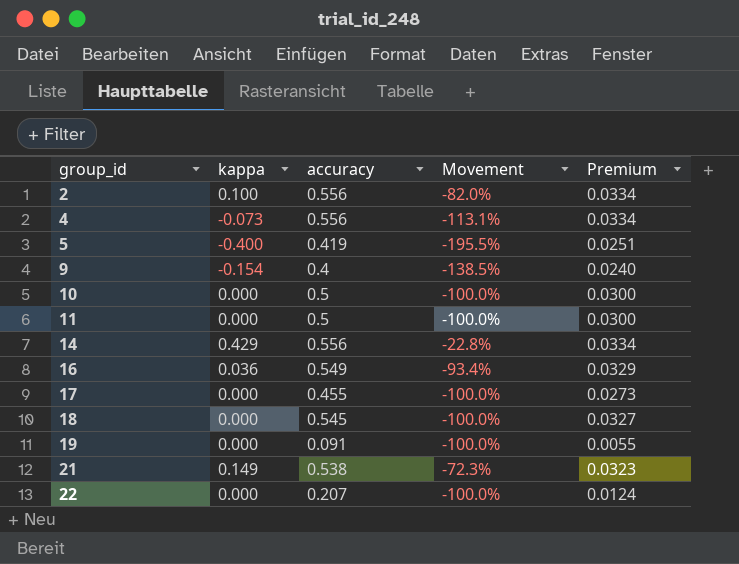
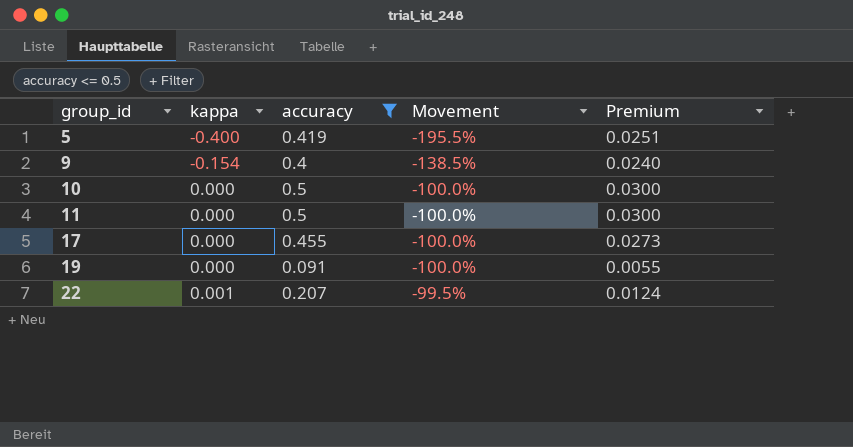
filter: none -> accuracy <= 0.5
22 | kappa: 0.000 -> 0.001
22 | Movement: -100.0% -> -99.5%

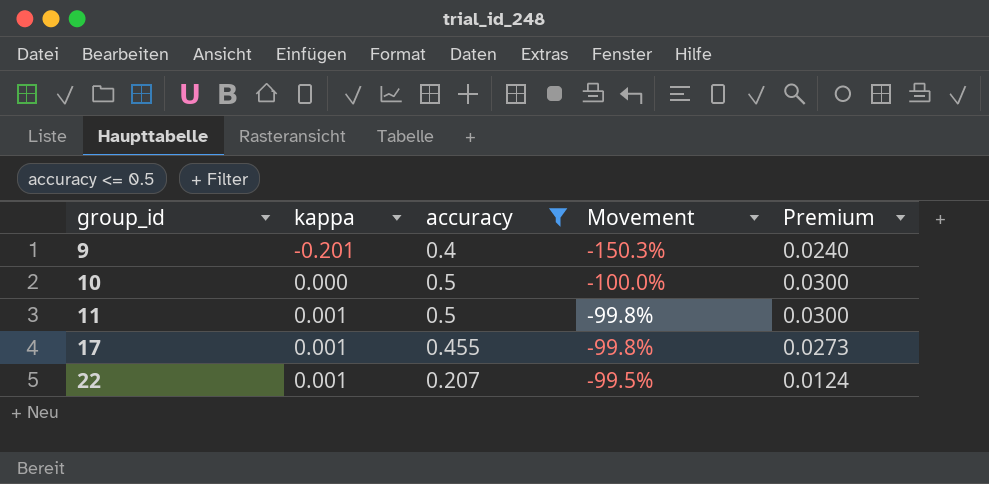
row 5: -0.400 | 0.419 | -195.5% | 0.0251 -> none
row 19: 0.000 | 0.091 | -100.0% | 0.0055 -> none
9 | kappa: -0.154 -> -0.201
9 | Movement: -138.5% -> -150.3%
11 | kappa: 0.000 -> 0.001
11 | Movement: -100.0% -> -99.8%
17 | kappa: 0.000 -> 0.001
17 | Movement: -100.0% -> -99.8%

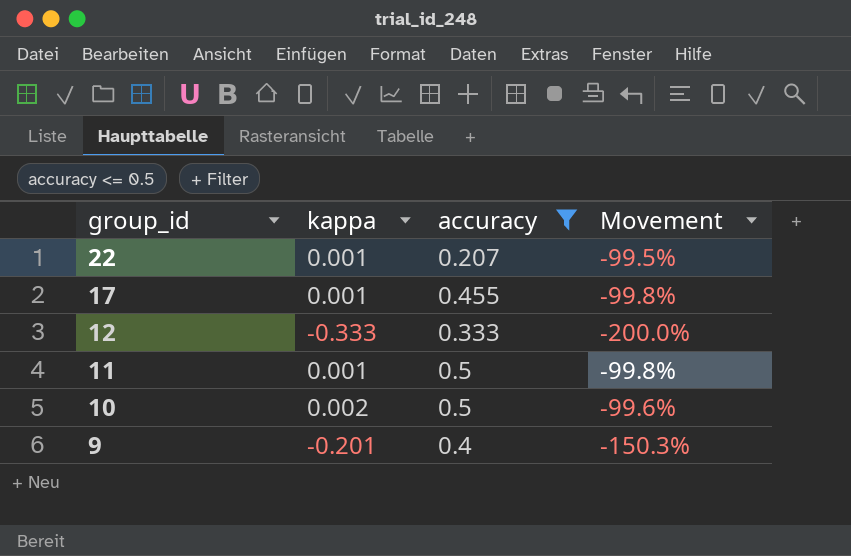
row order: group_id ascending -> group_id descending
column Premium | formula: [accuracy] * 0.06 -> none
row 12: none -> -0.333 | 0.333 | -200.0%
10 | kappa: 0.000 -> 0.002
10 | Movement: -100.0% -> -99.6%

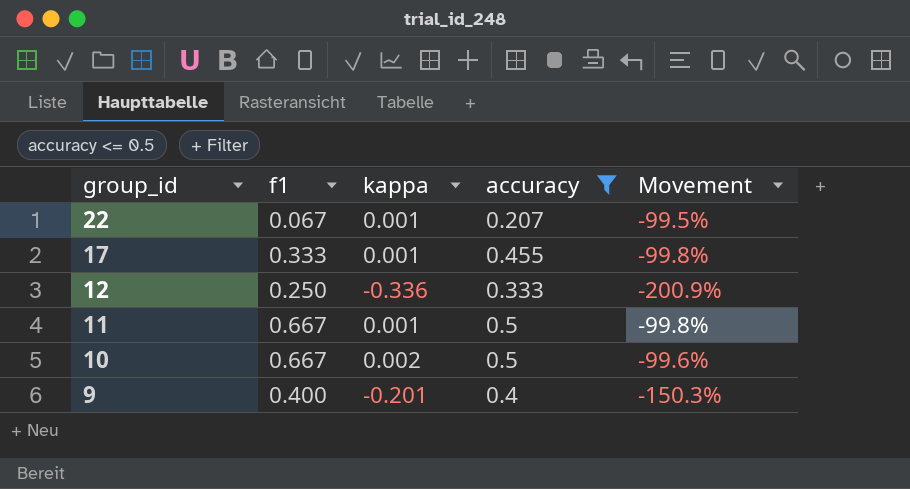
column f1 | position: none -> 2
12 | kappa: -0.333 -> -0.336
12 | Movement: -200.0% -> -200.9%

